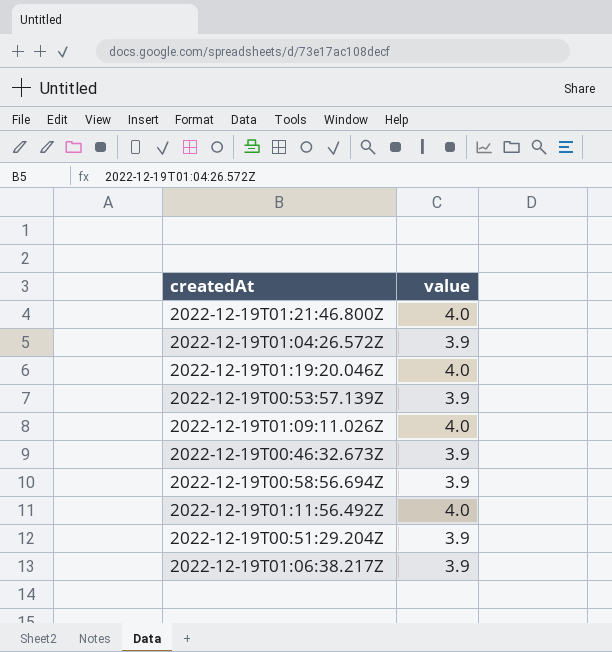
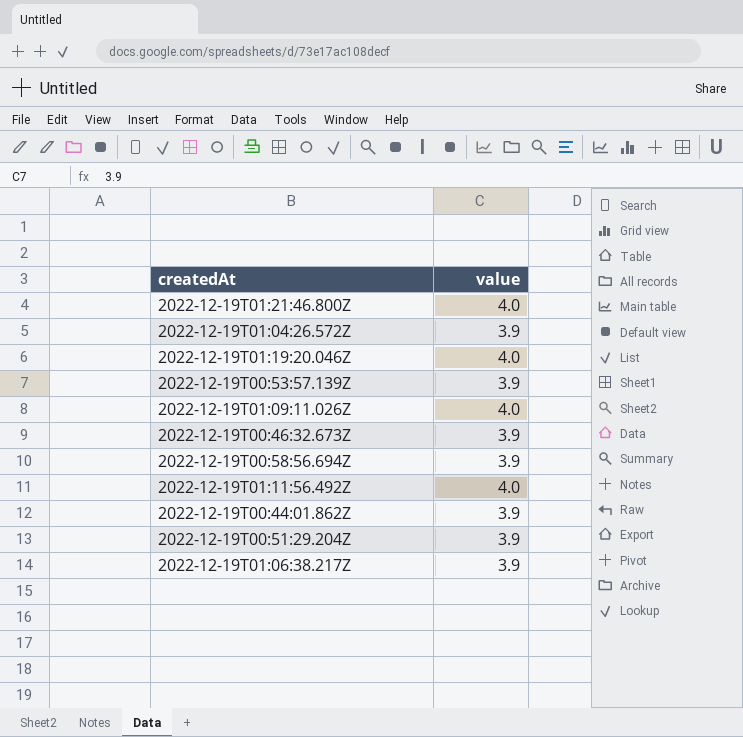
row 2022-12-19T00:44:01.862Z: none -> 3.9

